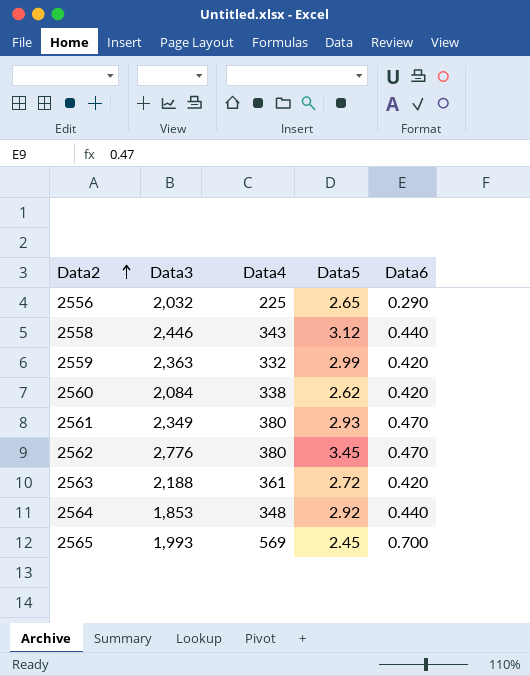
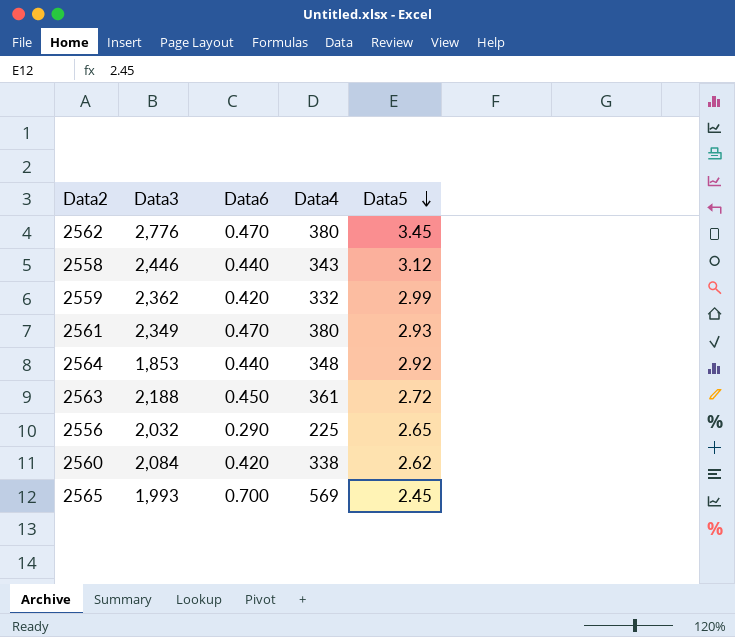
row order: Data2 ascending -> Data5 descending
column Data6 | position: 5 -> 3
2559 | Data3: 2,363 -> 2,362
2563 | Data6: 0.420 -> 0.450

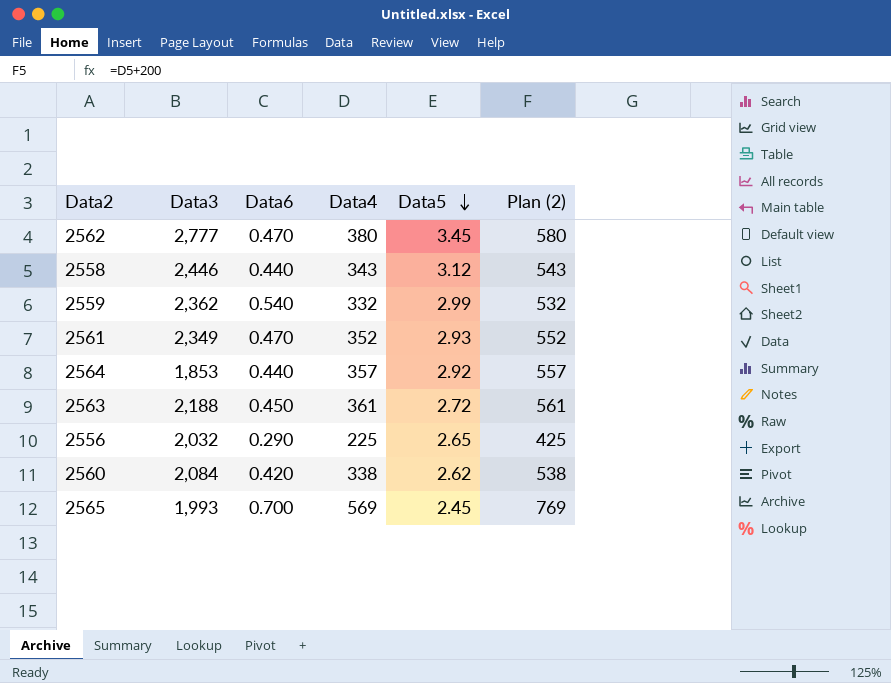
column Plan (2) | formula: none -> [Data4] + 200
2562 | Data3: 2,776 -> 2,777
2559 | Data6: 0.420 -> 0.540
2561 | Data4: 380 -> 352
2564 | Data4: 348 -> 357

